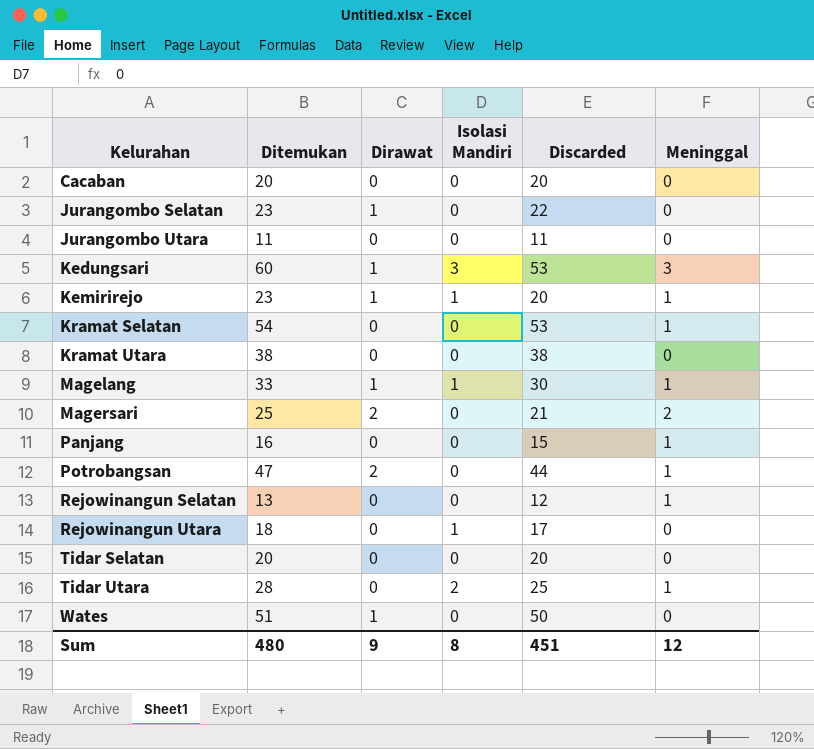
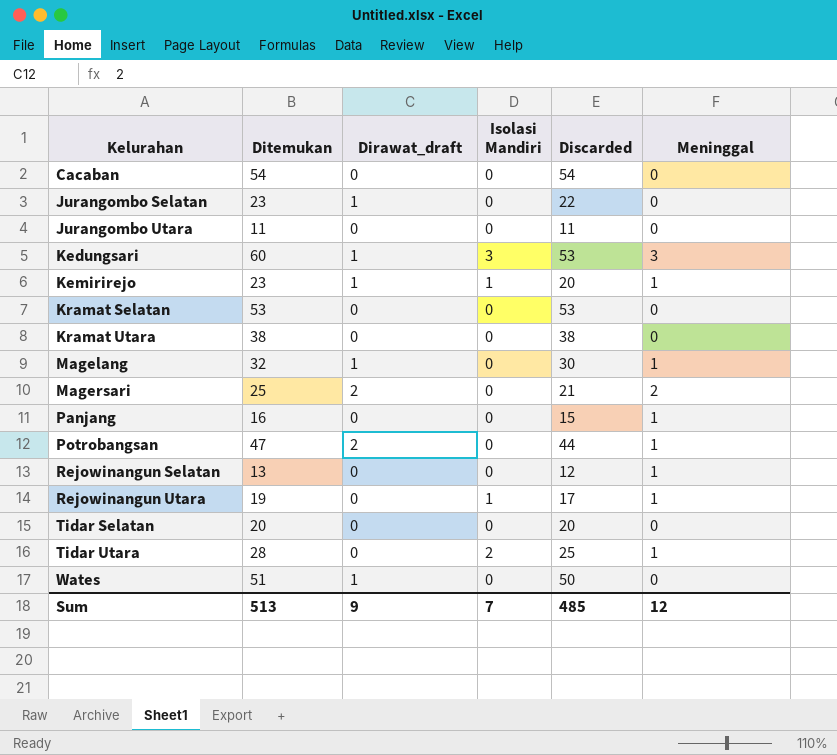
column name: Dirawat -> Dirawat_draft
Cacaban | Ditemukan: 20 -> 54
Cacaban | Discarded: 20 -> 54
Kramat Selatan | Ditemukan: 54 -> 53
Kramat Selatan | Meninggal: 1 -> 0
Magelang | Ditemukan: 33 -> 32
Magelang | Isolasi Mandiri: 1 -> 0
Rejowinangun Utara | Ditemukan: 18 -> 19
Rejowinangun Utara | Meninggal: 0 -> 1
Sum | Ditemukan: 480 -> 513
Sum | Isolasi Mandiri: 8 -> 7
Sum | Discarded: 451 -> 485

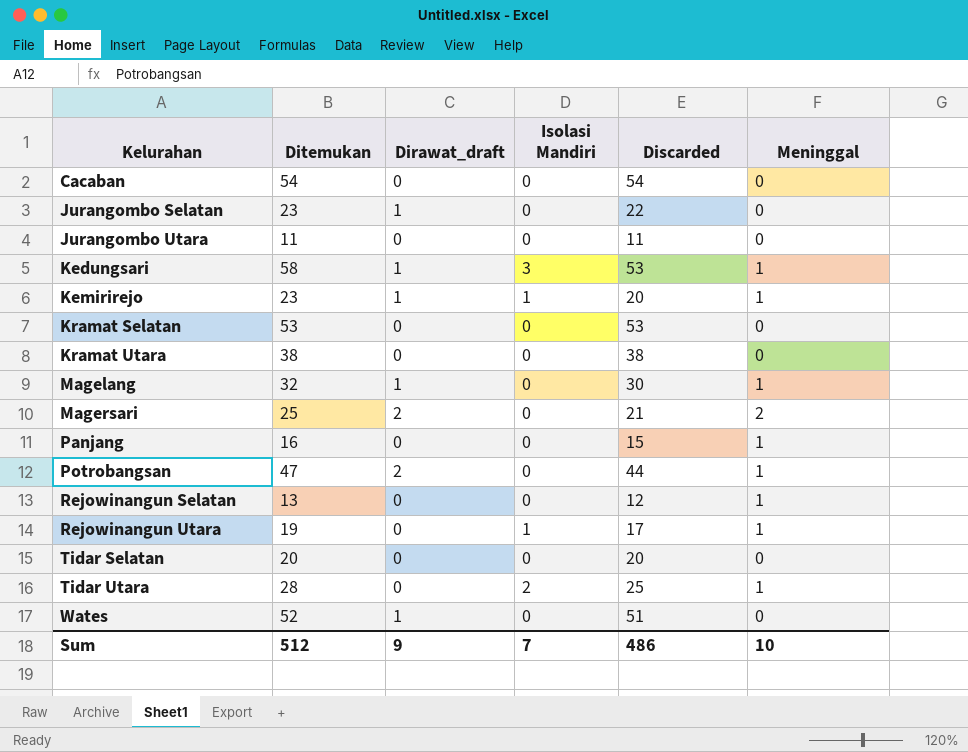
Kedungsari | Ditemukan: 60 -> 58
Kedungsari | Meninggal: 3 -> 1
Wates | Ditemukan: 51 -> 52
Wates | Discarded: 50 -> 51
Sum | Ditemukan: 513 -> 512
Sum | Discarded: 485 -> 486
Sum | Meninggal: 12 -> 10

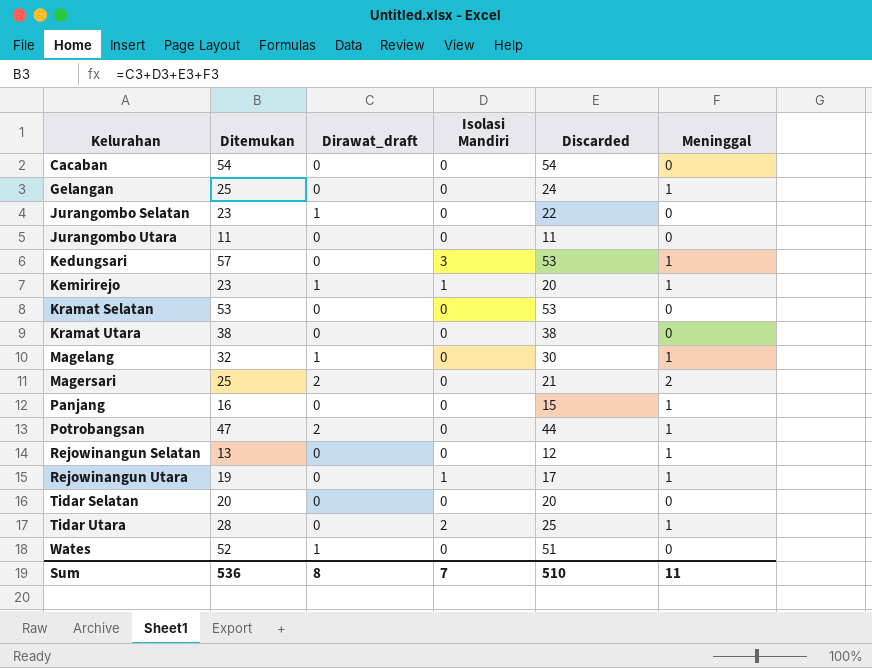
row Gelangan: none -> 25 | 0 | 0 | 24 | 1
Kedungsari | Ditemukan: 58 -> 57
Kedungsari | Dirawat_draft: 1 -> 0
Sum | Ditemukan: 512 -> 536
Sum | Dirawat_draft: 9 -> 8
Sum | Discarded: 486 -> 510
Sum | Meninggal: 10 -> 11

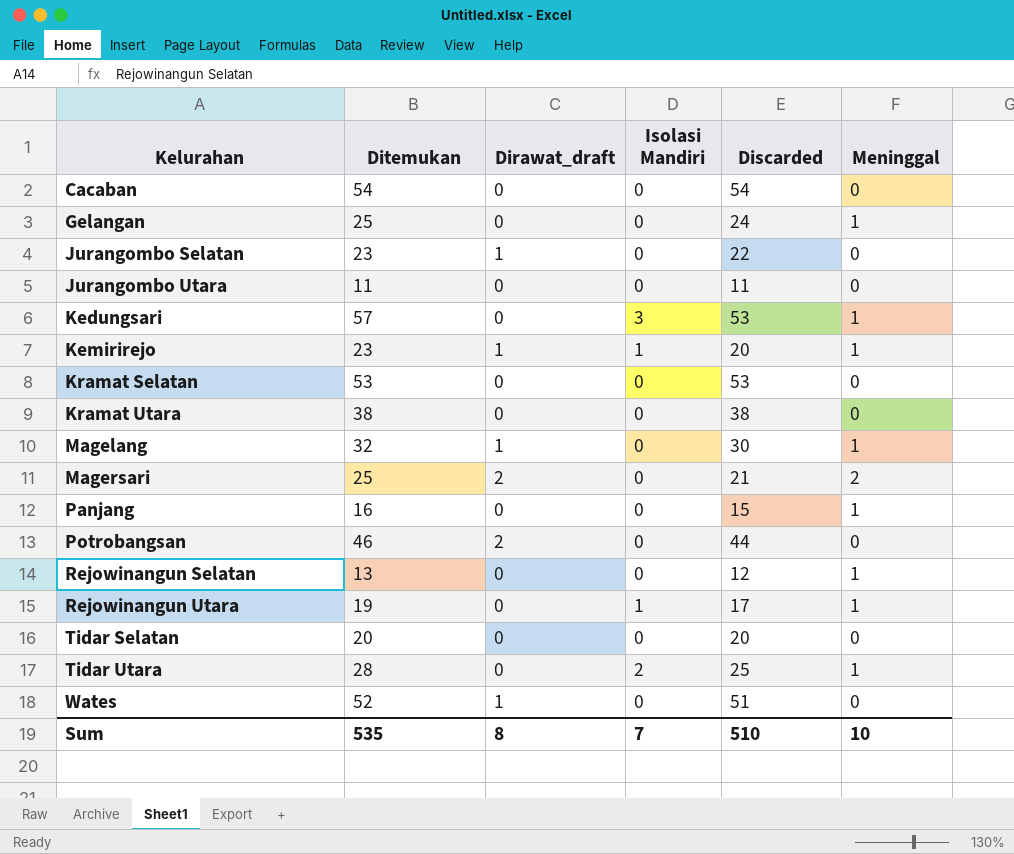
Potrobangsan | Ditemukan: 47 -> 46
Potrobangsan | Meninggal: 1 -> 0
Sum | Ditemukan: 536 -> 535
Sum | Meninggal: 11 -> 10

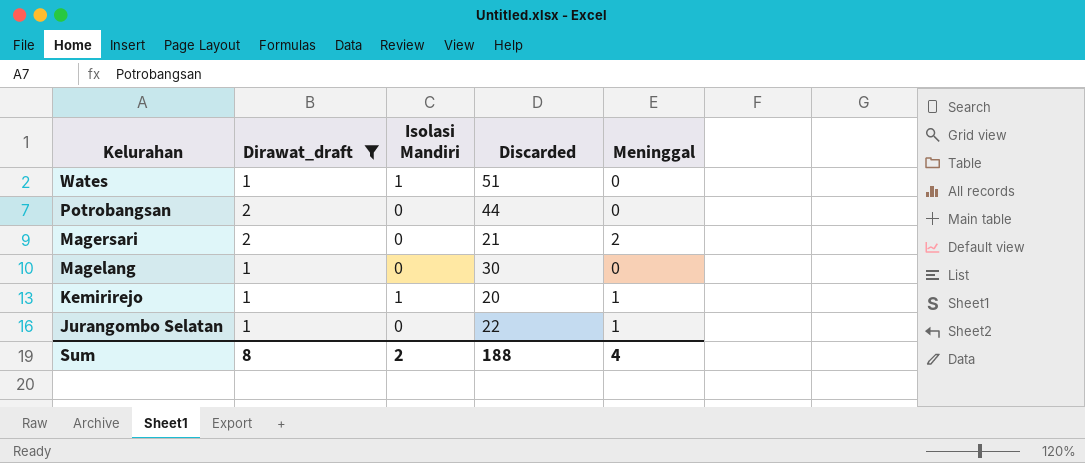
filter: none -> Dirawat_draft != 0
row order: Kelurahan ascending -> Kelurahan descending
column Ditemukan | formula: [Dirawat_draft] + [Isolasi Mandiri] + [Discarded] + [Meninggal] -> none
Wates | Isolasi Mandiri: 0 -> 1
Magelang | Meninggal: 1 -> 0
Jurangombo Selatan | Meninggal: 0 -> 1
Sum | Isolasi Mandiri: 7 -> 2
Sum | Discarded: 510 -> 188
Sum | Meninggal: 10 -> 4

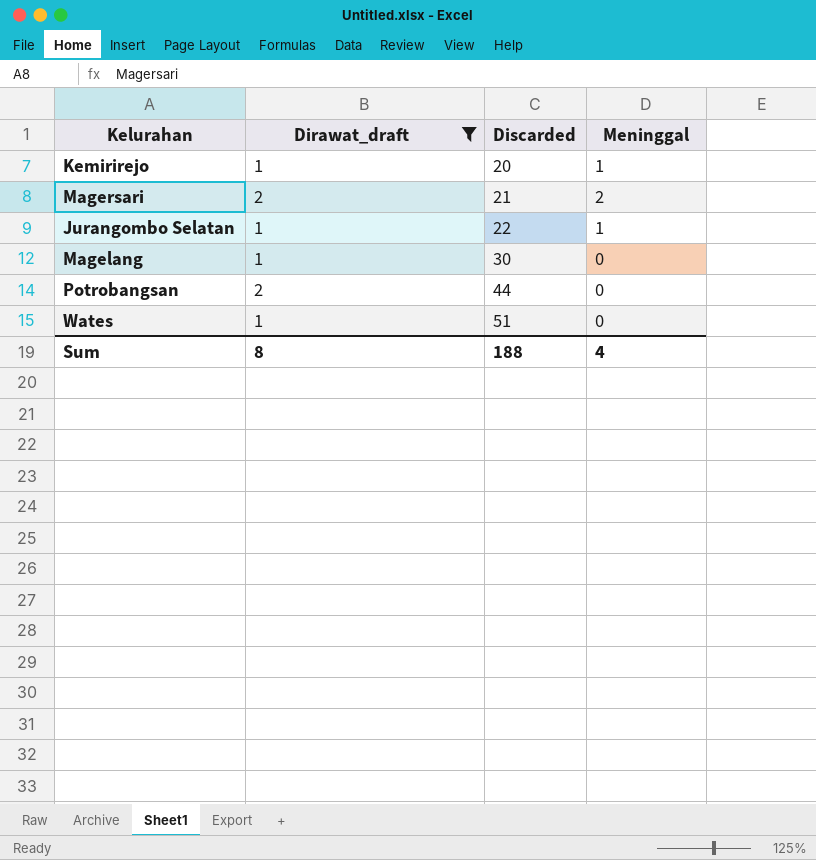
row order: Kelurahan descending -> Discarded ascending
column Isolasi Mandiri | position: 3 -> none

